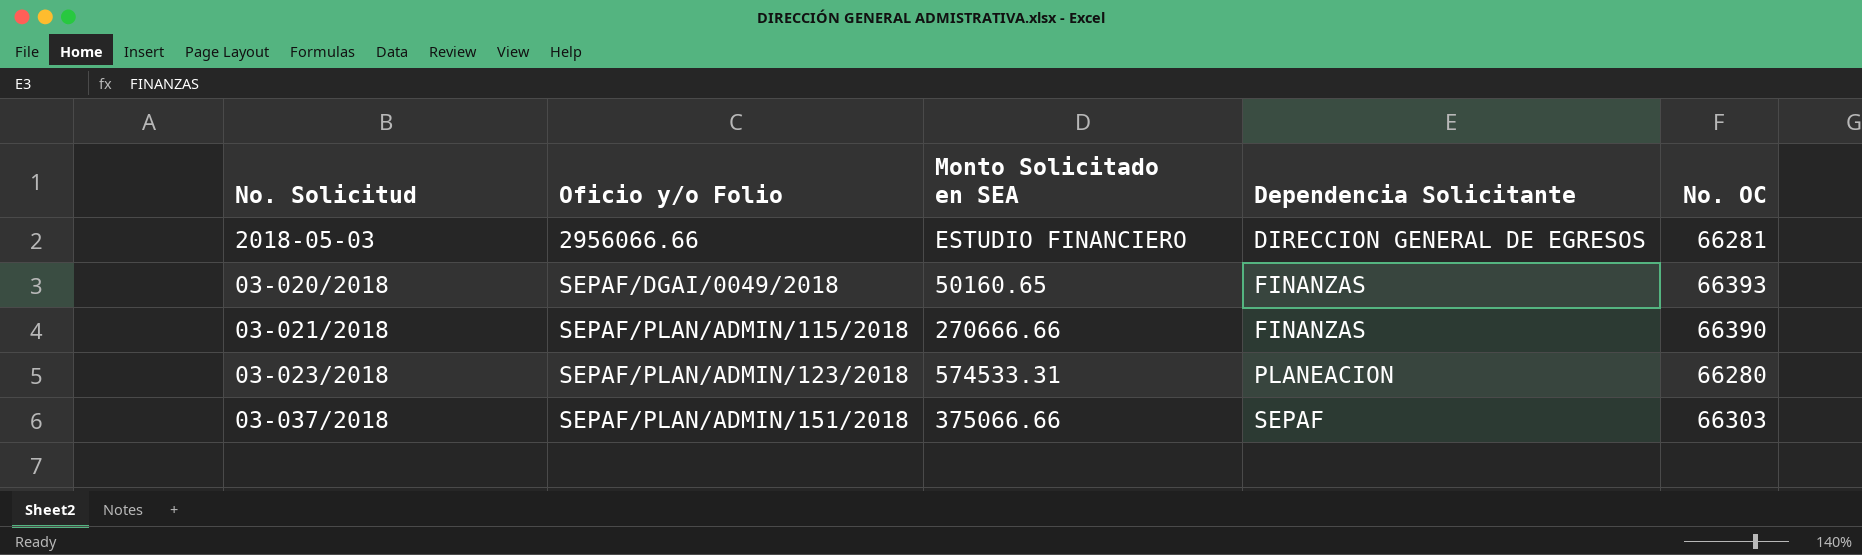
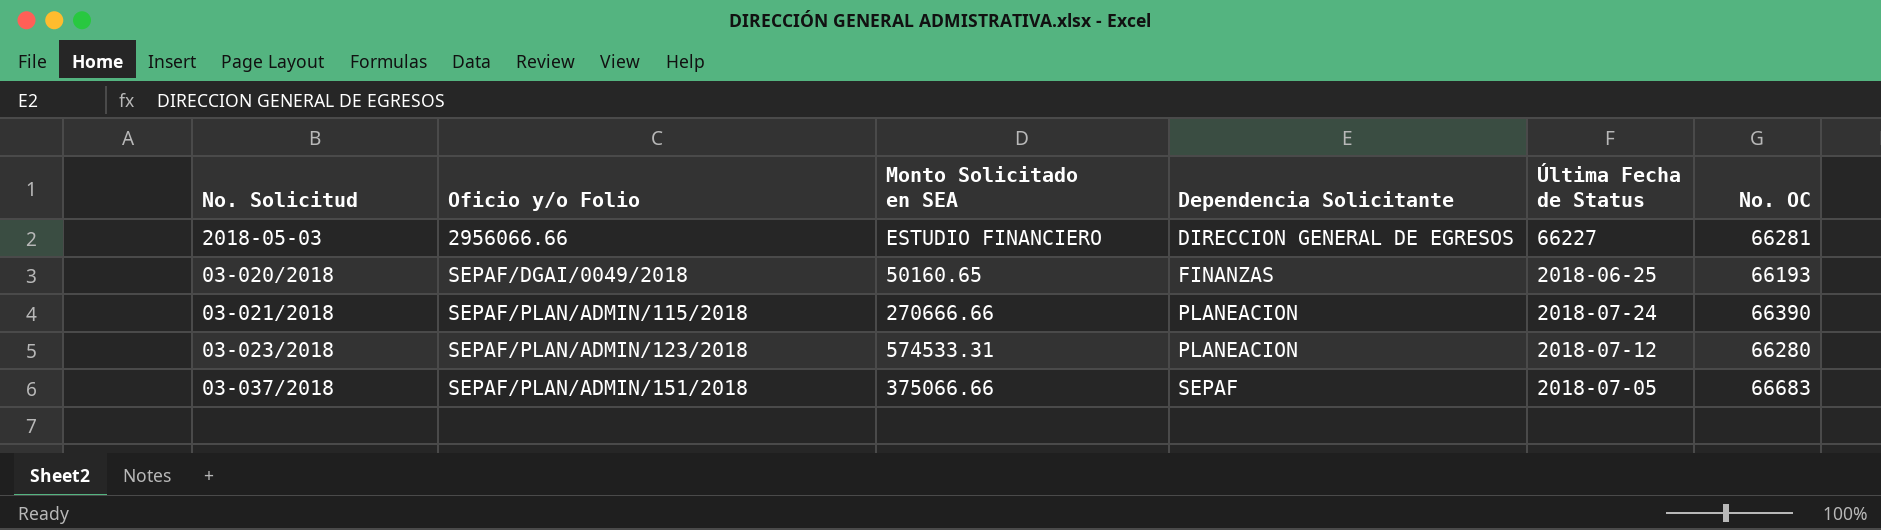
column Última Fecha de Status | position: none -> 5
03-020/2018 | No. OC: 66393 -> 66193
03-021/2018 | Dependencia Solicitante: FINANZAS -> PLANEACION
03-037/2018 | No. OC: 66303 -> 66683

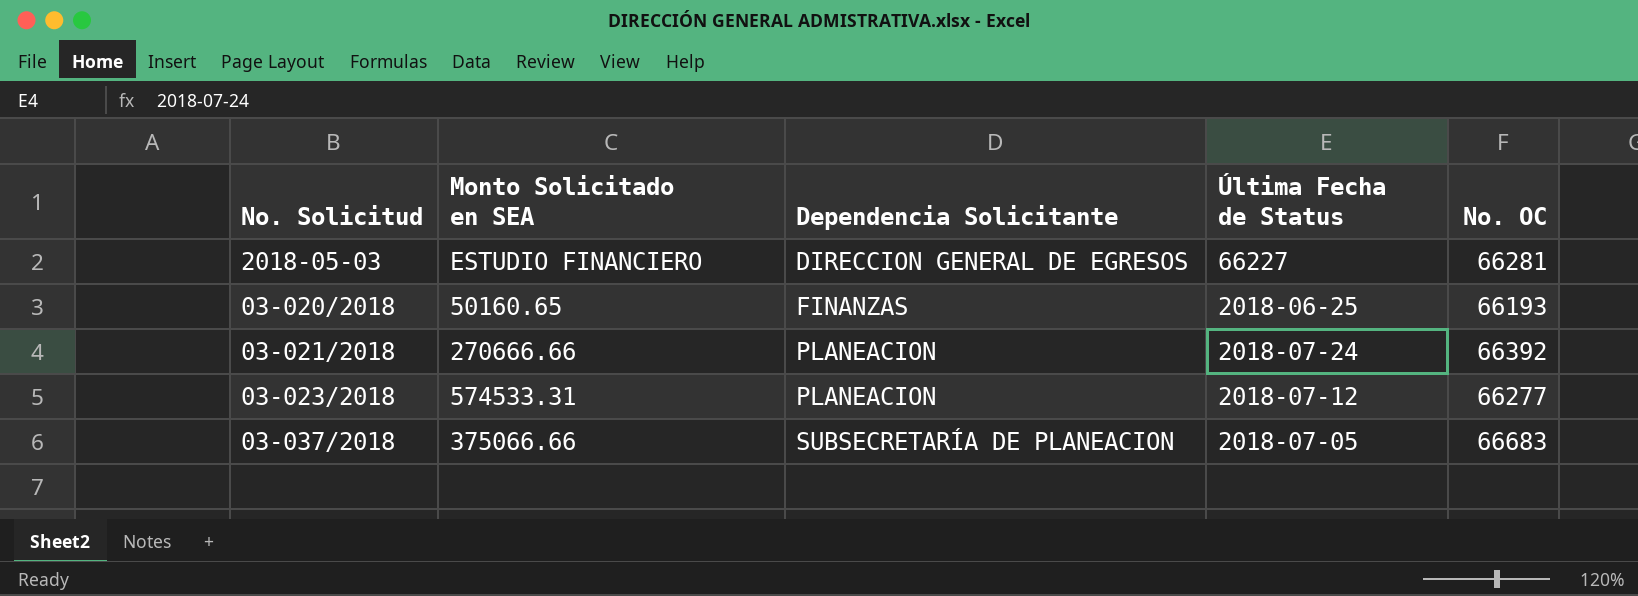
column Oficio y/o Folio | position: 2 -> none
03-021/2018 | No. OC: 66390 -> 66392
03-023/2018 | No. OC: 66280 -> 66277
03-037/2018 | Dependencia Solicitante: SEPAF -> SUBSECRETARÍA DE PLANEACION

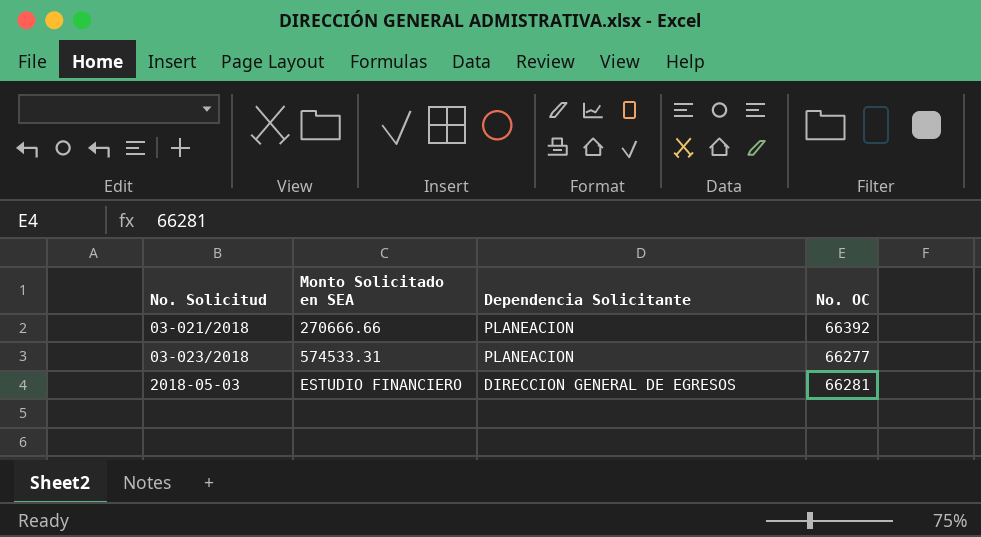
row order: Dependencia Solicitante ascending -> No. Solicitud ascending
column Última Fecha de Status | position: 4 -> none
row 03-020/2018: 50160.65 | FINANZAS | 2018-06-25 | 66193 -> none
row 03-037/2018: 375066.66 | SUBSECRETARÍA DE PLANEACION | 2018-07-05 | 66683 -> none

